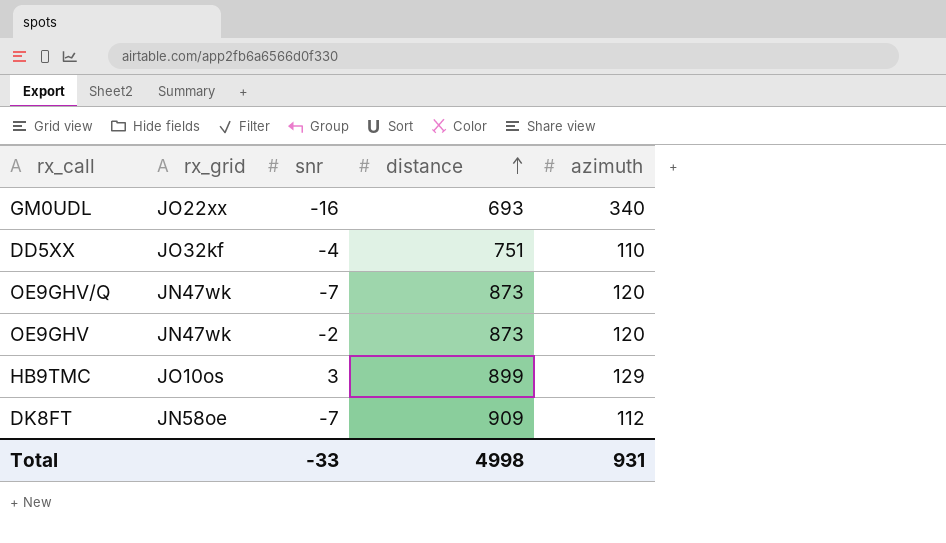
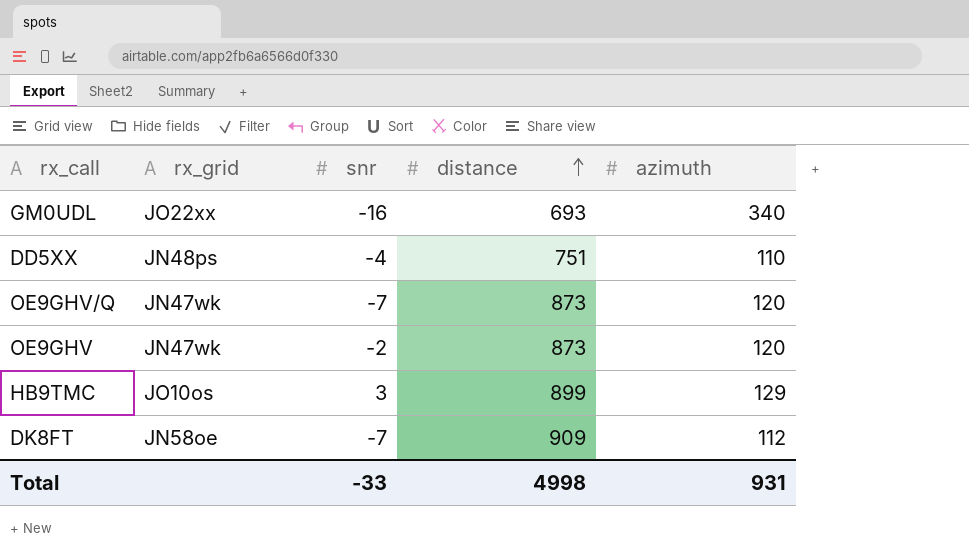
DD5XX | rx_grid: JO32kf -> JN48ps

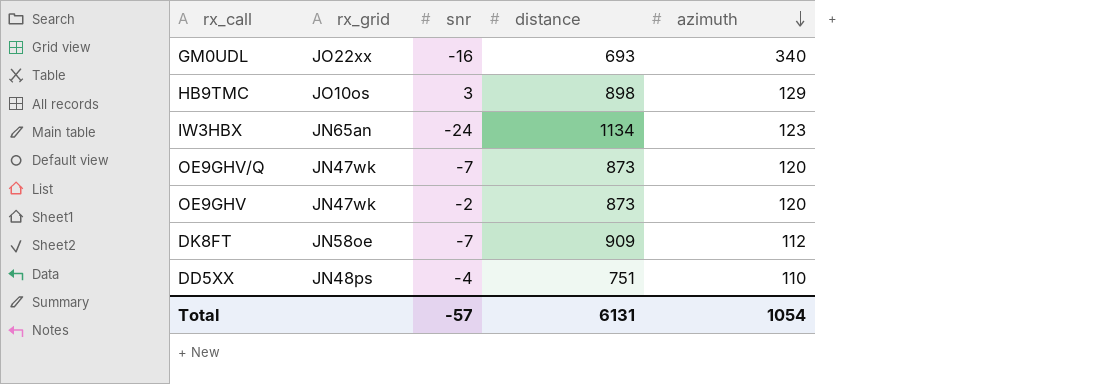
row order: distance ascending -> azimuth descending
HB9TMC | distance: 899 -> 898
row IW3HBX: none -> JN65an | -24 | 1134 | 123
Total | snr: -33 -> -57
Total | distance: 4998 -> 6131
Total | azimuth: 931 -> 1054

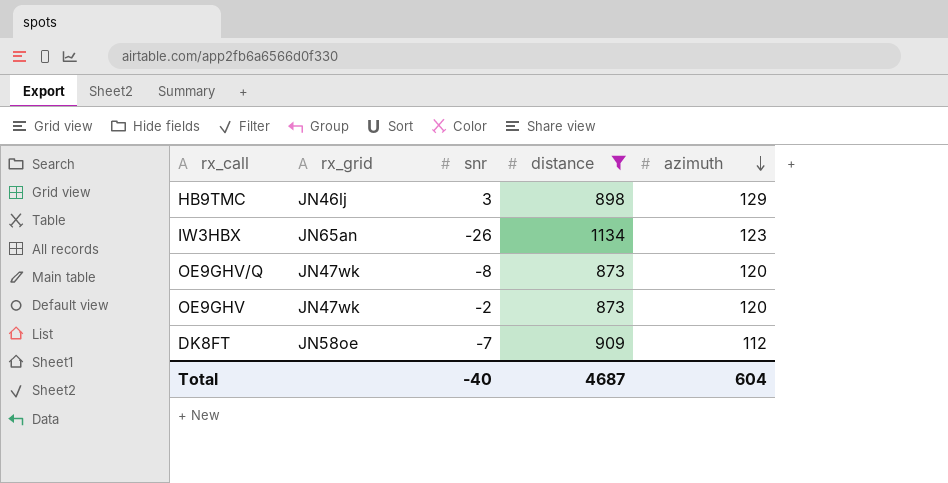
filter: none -> distance >= 873
HB9TMC | rx_grid: JO10os -> JN46lj
IW3HBX | snr: -24 -> -26
OE9GHV/Q | snr: -7 -> -8
Total | snr: -57 -> -40
Total | distance: 6131 -> 4687
Total | azimuth: 1054 -> 604

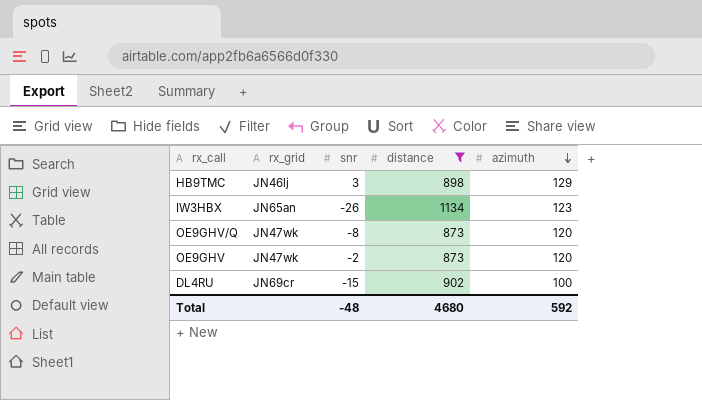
row DK8FT: JN58oe | -7 | 909 | 112 -> none
row DL4RU: none -> JN69cr | -15 | 902 | 100
Total | snr: -40 -> -48
Total | distance: 4687 -> 4680
Total | azimuth: 604 -> 592

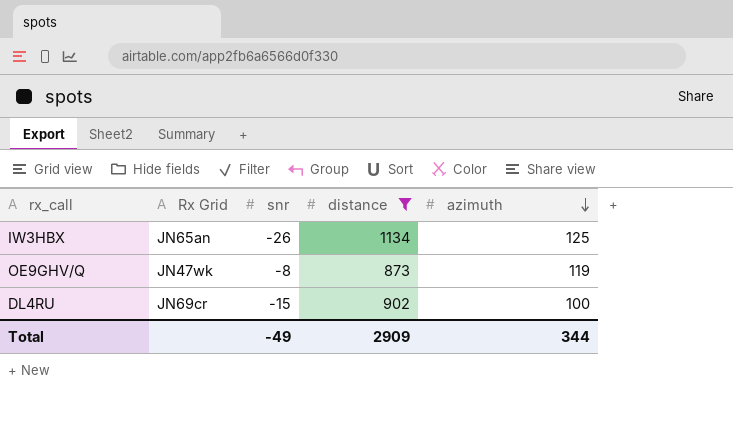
column name: rx_grid -> Rx Grid
row HB9TMC: JN46lj | 3 | 898 | 129 -> none
row OE9GHV: JN47wk | -2 | 873 | 120 -> none
IW3HBX | azimuth: 123 -> 125
OE9GHV/Q | azimuth: 120 -> 119
Total | snr: -48 -> -49
Total | distance: 4680 -> 2909
Total | azimuth: 592 -> 344

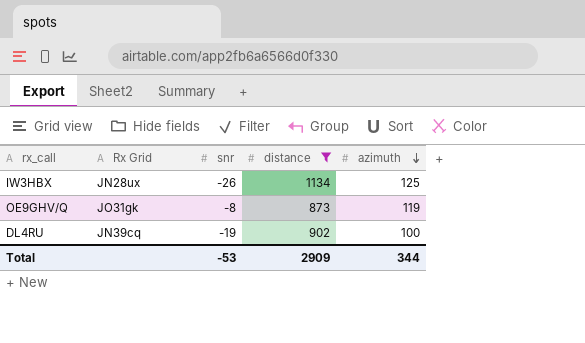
IW3HBX | Rx Grid: JN65an -> JN28ux
OE9GHV/Q | Rx Grid: JN47wk -> JO31gk
DL4RU | Rx Grid: JN69cr -> JN39cq
DL4RU | snr: -15 -> -19
Total | snr: -49 -> -53

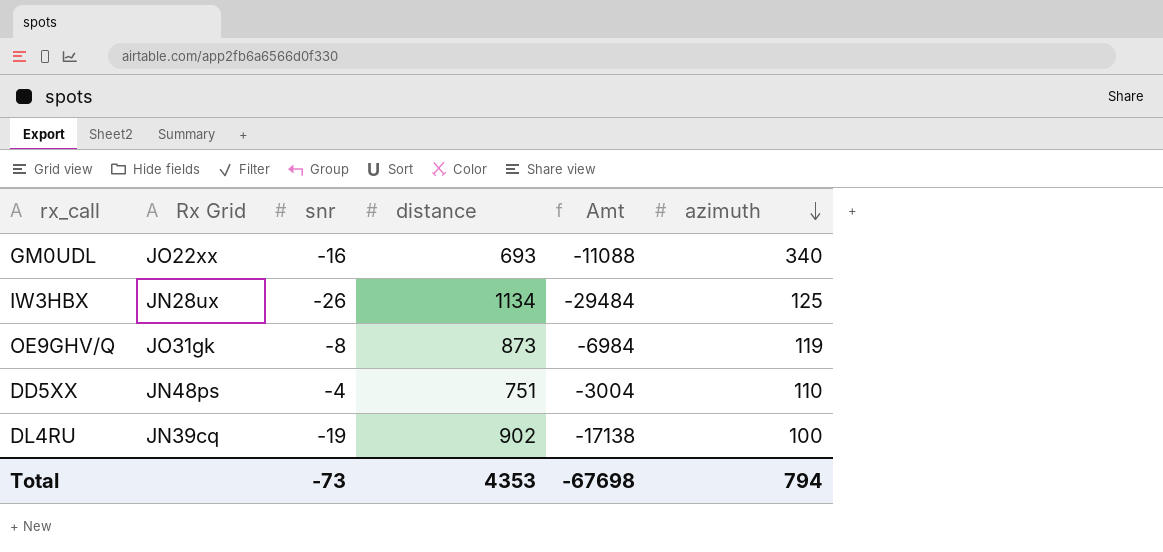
filter: distance >= 873 -> none
column Amt | formula: none -> [snr] * [distance]
Total | snr: -53 -> -73
Total | distance: 2909 -> 4353
Total | azimuth: 344 -> 794

